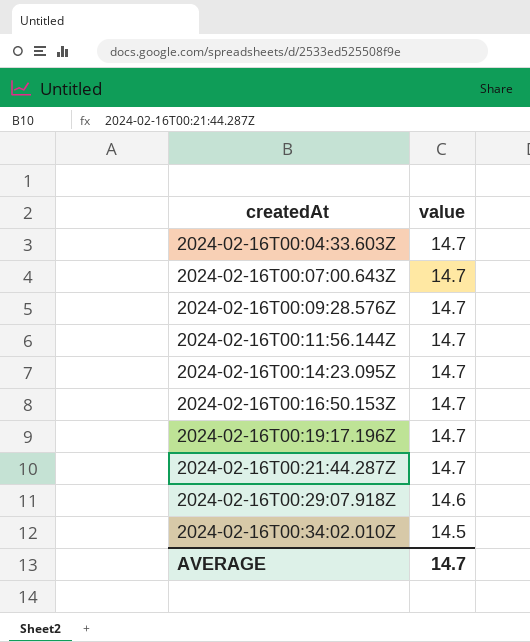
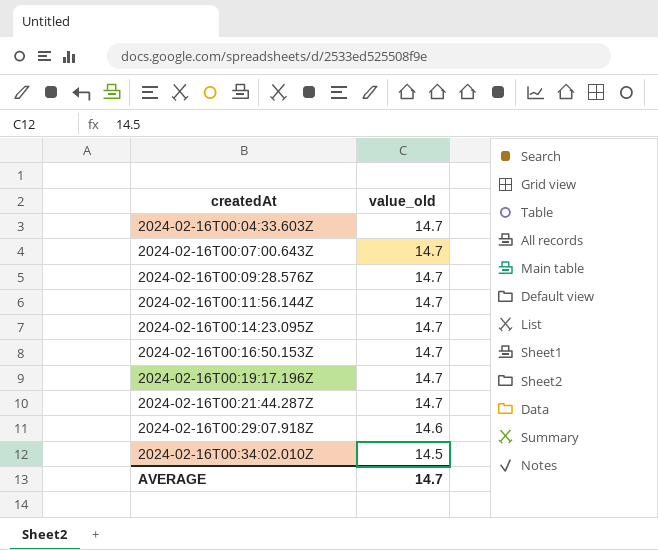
column name: value -> value_old

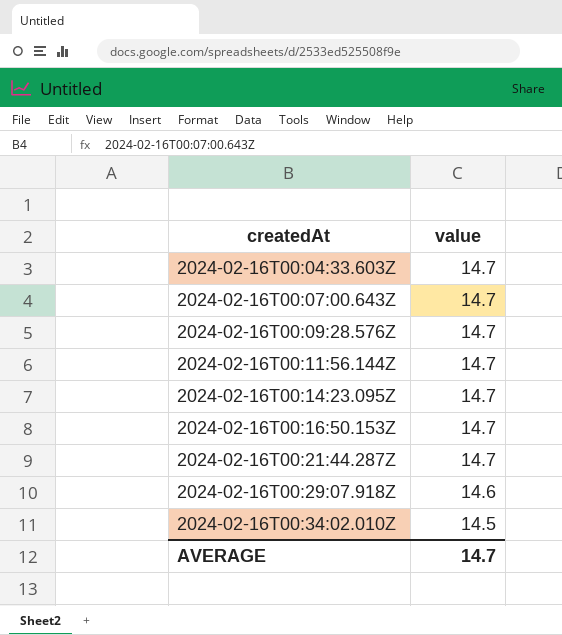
column name: value_old -> value
row 2024-02-16T00:19:17.196Z: 14.7 -> none

